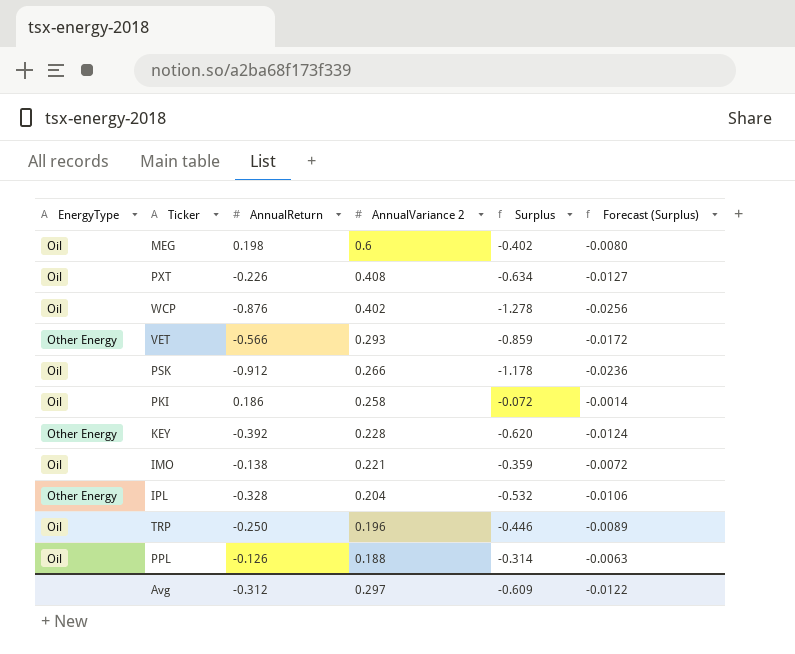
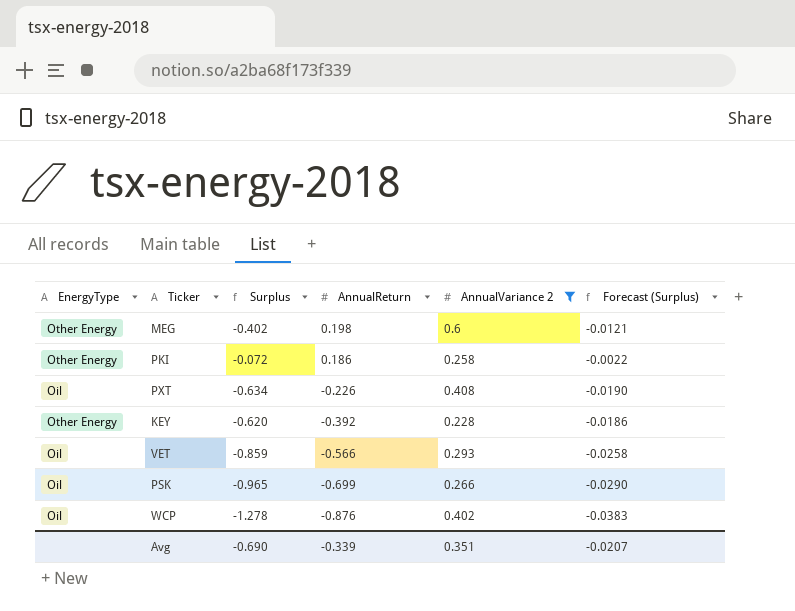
filter: none -> AnnualVariance 2 >= 0.228
row order: AnnualVariance 2 descending -> AnnualReturn descending
column Surplus | position: 5 -> 3
column Forecast (Surplus) | formula: [Surplus] * 0.02 -> [Surplus] * 0.03
MEG | EnergyType: Oil -> Other Energy
PKI | EnergyType: Oil -> Other Energy
VET | EnergyType: Other Energy -> Oil
PSK | Surplus: -1.178 -> -0.965
PSK | AnnualReturn: -0.912 -> -0.699
Avg | Surplus: -0.609 -> -0.690
Avg | AnnualReturn: -0.312 -> -0.339
Avg | AnnualVariance 2: 0.297 -> 0.351
Avg | Forecast (Surplus): -0.0122 -> -0.0207

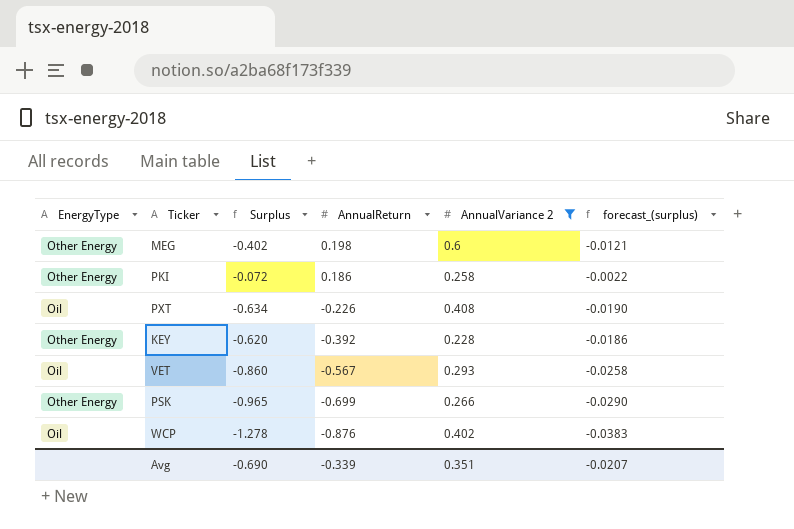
column name: Forecast (Surplus) -> forecast_(surplus)
VET | Surplus: -0.859 -> -0.860
VET | AnnualReturn: -0.566 -> -0.567
PSK | EnergyType: Oil -> Other Energy

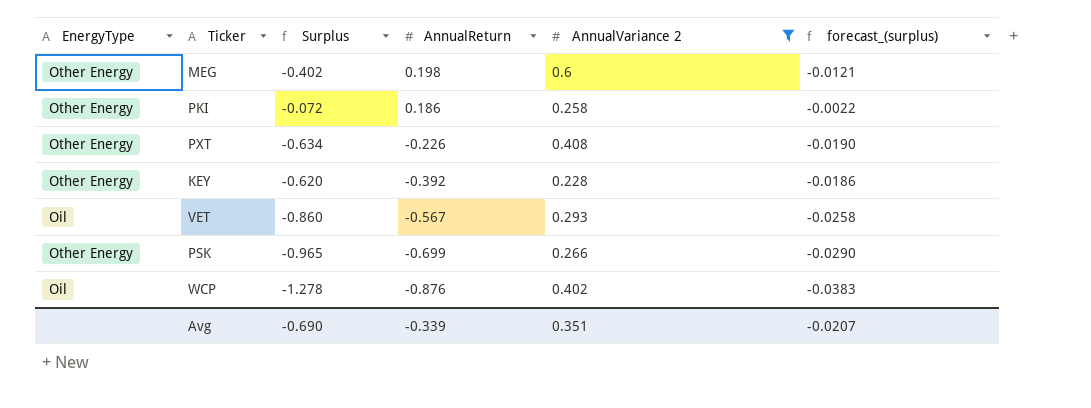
PXT | EnergyType: Oil -> Other Energy

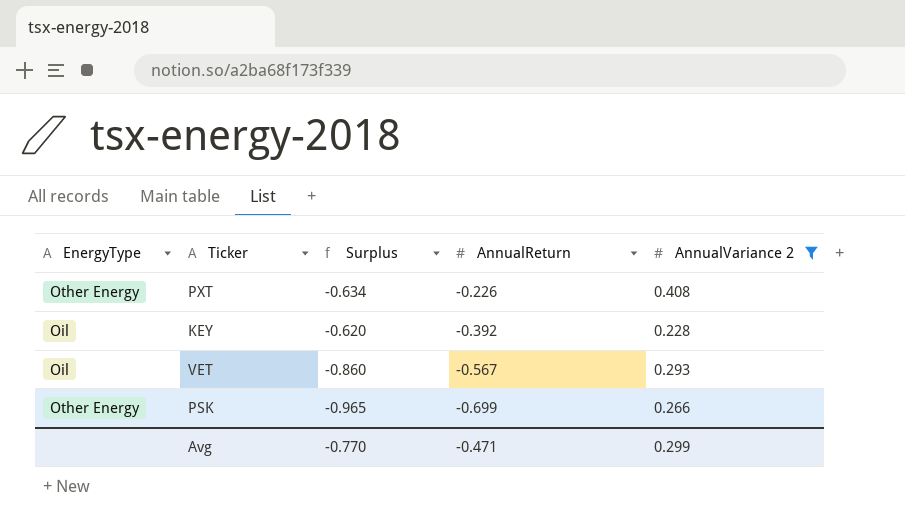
column forecast_(surplus) | formula: [Surplus] * 0.03 -> none
row MEG: Other Energy | -0.402 | 0.198 | 0.6 | -0.0121 -> none
row PKI: Other Energy | -0.072 | 0.186 | 0.258 | -0.0022 -> none
row WCP: Oil | -1.278 | -0.876 | 0.402 | -0.0383 -> none
KEY | EnergyType: Other Energy -> Oil
Avg | Surplus: -0.690 -> -0.770
Avg | AnnualReturn: -0.339 -> -0.471
Avg | AnnualVariance 2: 0.351 -> 0.299

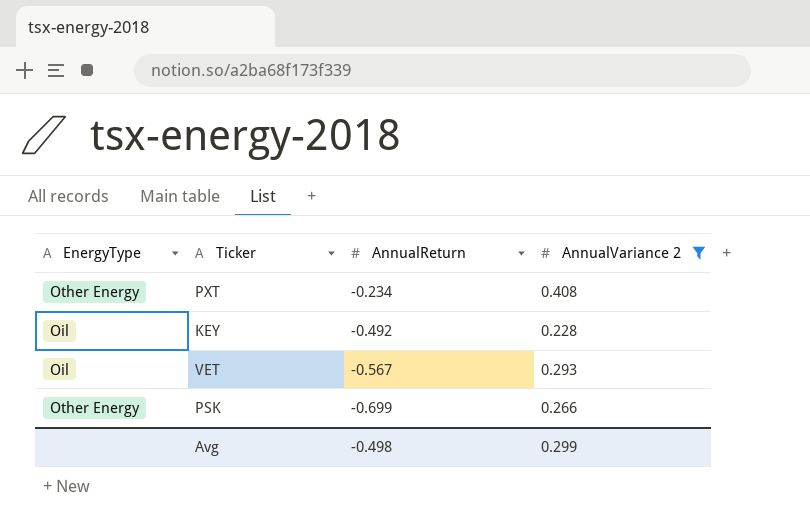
column Surplus | formula: [AnnualReturn] - [AnnualVariance 2] -> none
PXT | AnnualReturn: -0.226 -> -0.234
KEY | AnnualReturn: -0.392 -> -0.492
Avg | AnnualReturn: -0.471 -> -0.498

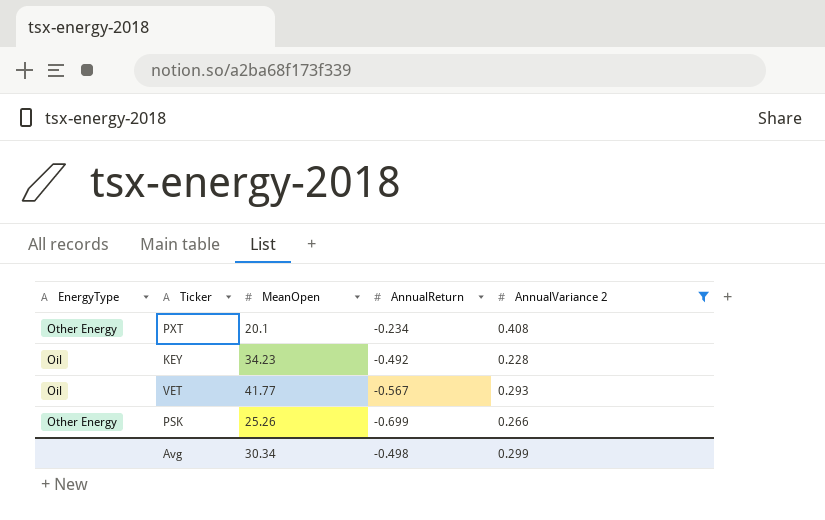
column MeanOpen | position: none -> 3

